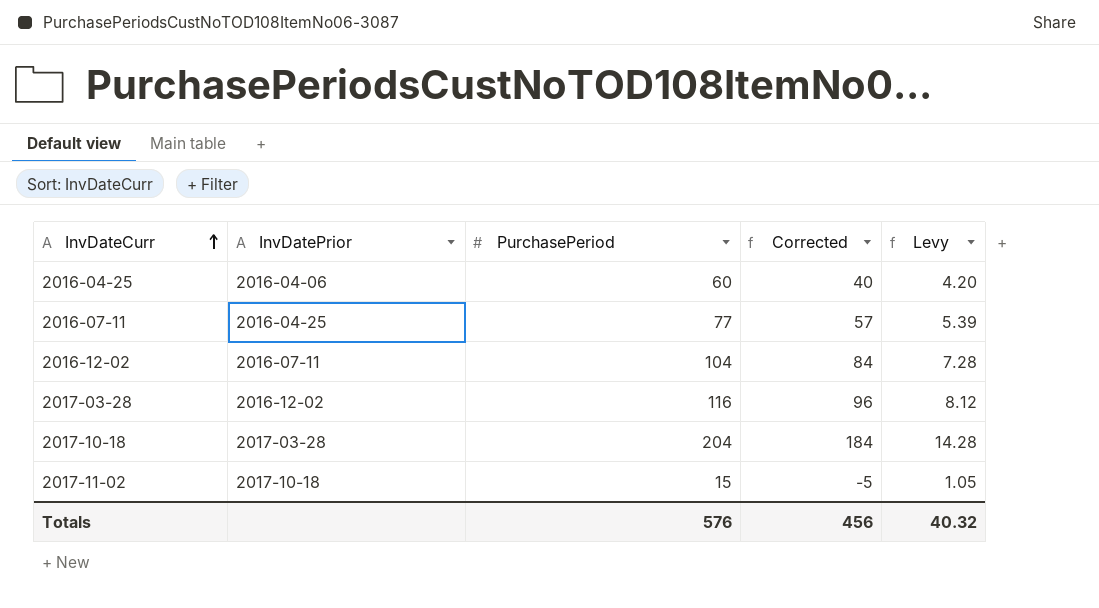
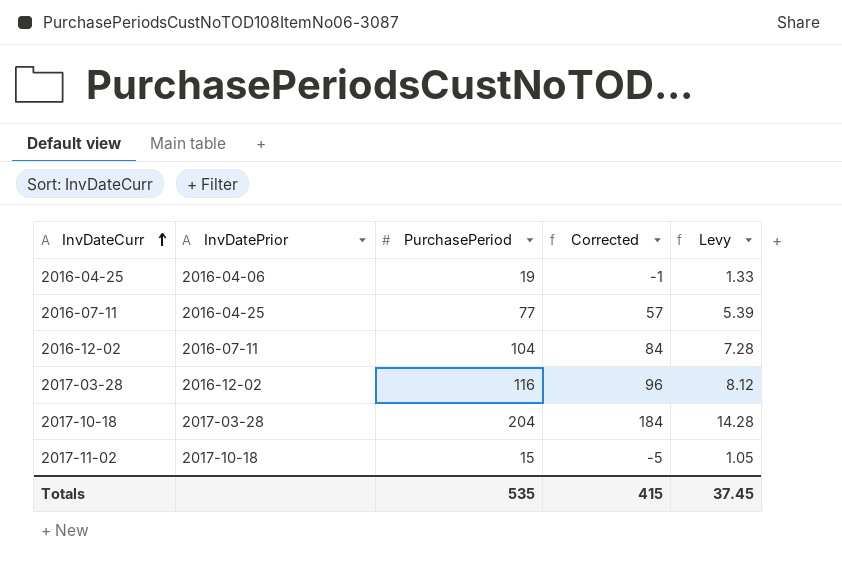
2016-04-25 | PurchasePeriod: 60 -> 19
2016-04-25 | Corrected: 40 -> -1
2016-04-25 | Levy: 4.20 -> 1.33
Totals | PurchasePeriod: 576 -> 535
Totals | Corrected: 456 -> 415
Totals | Levy: 40.32 -> 37.45

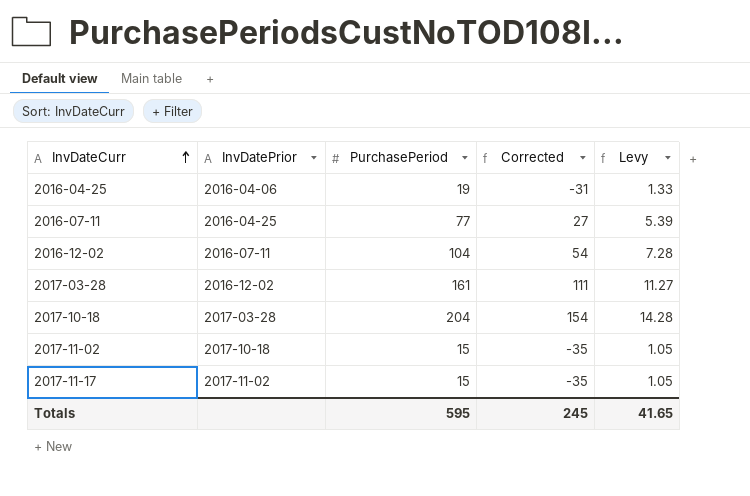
column Corrected | formula: [PurchasePeriod] - 20 -> [PurchasePeriod] - 50
2017-03-28 | PurchasePeriod: 116 -> 161
2017-03-28 | Levy: 8.12 -> 11.27
row 2017-11-17: none -> 2017-11-02 | 15 | -35 | 1.05
Totals | PurchasePeriod: 535 -> 595
Totals | Corrected: 415 -> 245
Totals | Levy: 37.45 -> 41.65

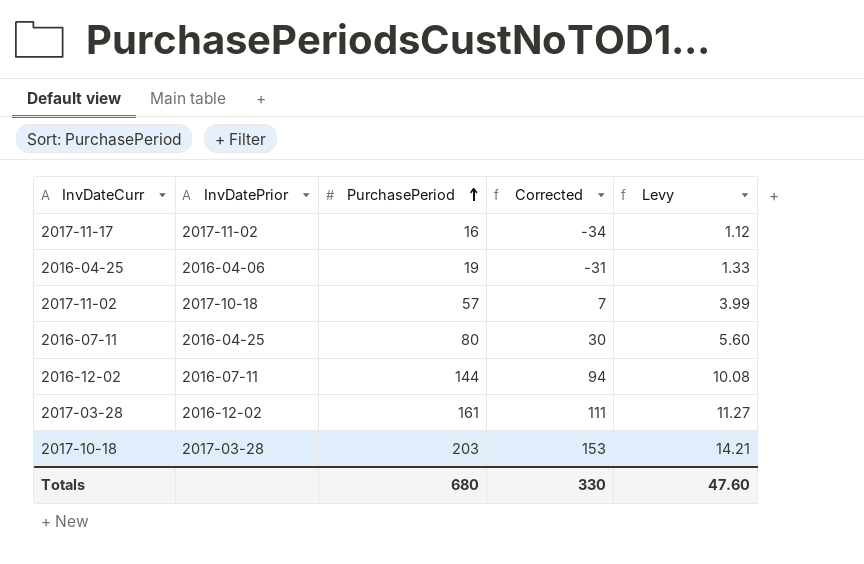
row order: InvDateCurr ascending -> PurchasePeriod ascending
2017-11-17 | PurchasePeriod: 15 -> 16
2017-11-17 | Corrected: -35 -> -34
2017-11-17 | Levy: 1.05 -> 1.12
2017-11-02 | PurchasePeriod: 15 -> 57
2017-11-02 | Corrected: -35 -> 7
2017-11-02 | Levy: 1.05 -> 3.99
2016-07-11 | PurchasePeriod: 77 -> 80
2016-07-11 | Corrected: 27 -> 30
2016-07-11 | Levy: 5.39 -> 5.60
2016-12-02 | PurchasePeriod: 104 -> 144
2016-12-02 | Corrected: 54 -> 94
2016-12-02 | Levy: 7.28 -> 10.08
2017-10-18 | PurchasePeriod: 204 -> 203
2017-10-18 | Corrected: 154 -> 153
2017-10-18 | Levy: 14.28 -> 14.21
Totals | PurchasePeriod: 595 -> 680
Totals | Corrected: 245 -> 330
Totals | Levy: 41.65 -> 47.60

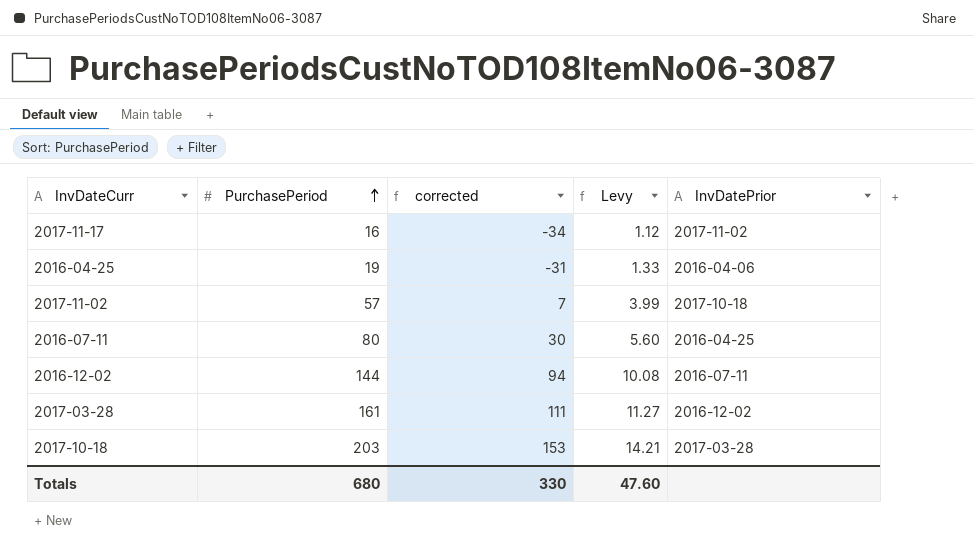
column name: Corrected -> corrected
column InvDatePrior | position: 2 -> 5

